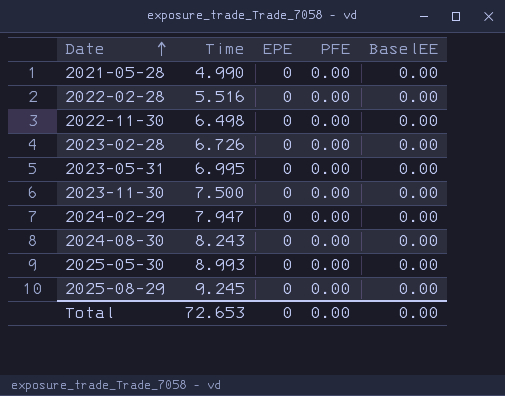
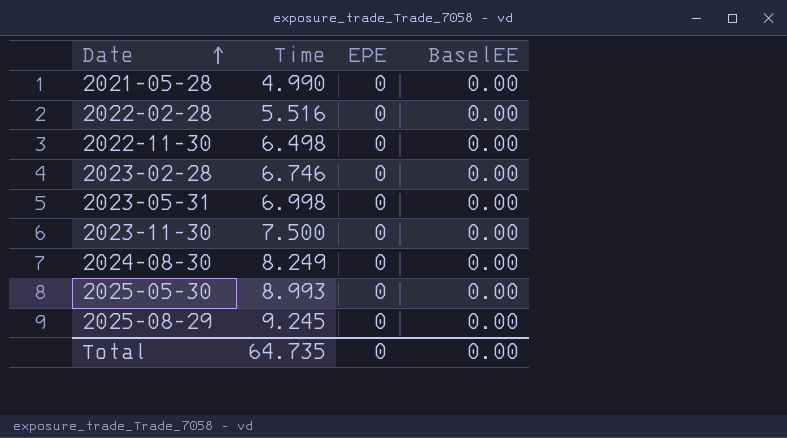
column PFE | position: 4 -> none
row 2024-02-29: 7.947 | 0 | 0.00 | 0.00 -> none
2023-02-28 | Time: 6.726 -> 6.746
2023-05-31 | Time: 6.995 -> 6.998
2024-08-30 | Time: 8.243 -> 8.249
Total | Time: 72.653 -> 64.735

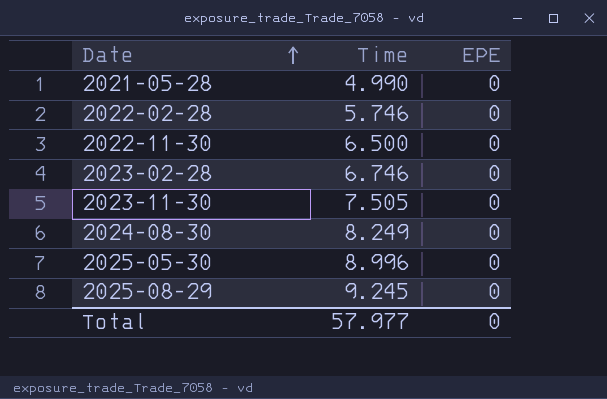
column BaselEE | position: 4 -> none
row 2023-05-31: 6.998 | 0 | 0.00 -> none
2022-02-28 | Time: 5.516 -> 5.746
2022-11-30 | Time: 6.498 -> 6.500
2023-11-30 | Time: 7.500 -> 7.505
2025-05-30 | Time: 8.993 -> 8.996
Total | Time: 64.735 -> 57.977

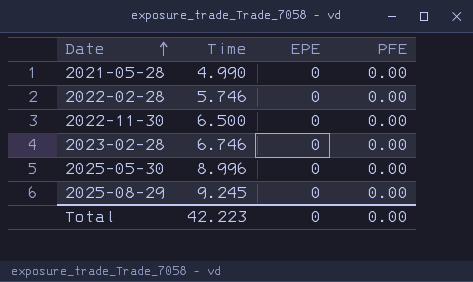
column PFE | position: none -> 4
row 2023-11-30: 7.505 | 0 -> none
row 2024-08-30: 8.249 | 0 -> none
Total | Time: 57.977 -> 42.223

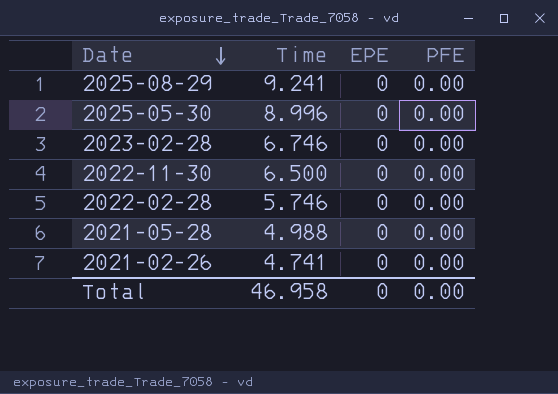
row order: Date ascending -> Date descending
2025-08-29 | Time: 9.245 -> 9.241
2021-05-28 | Time: 4.990 -> 4.988
row 2021-02-26: none -> 4.741 | 0 | 0.00
Total | Time: 42.223 -> 46.958

